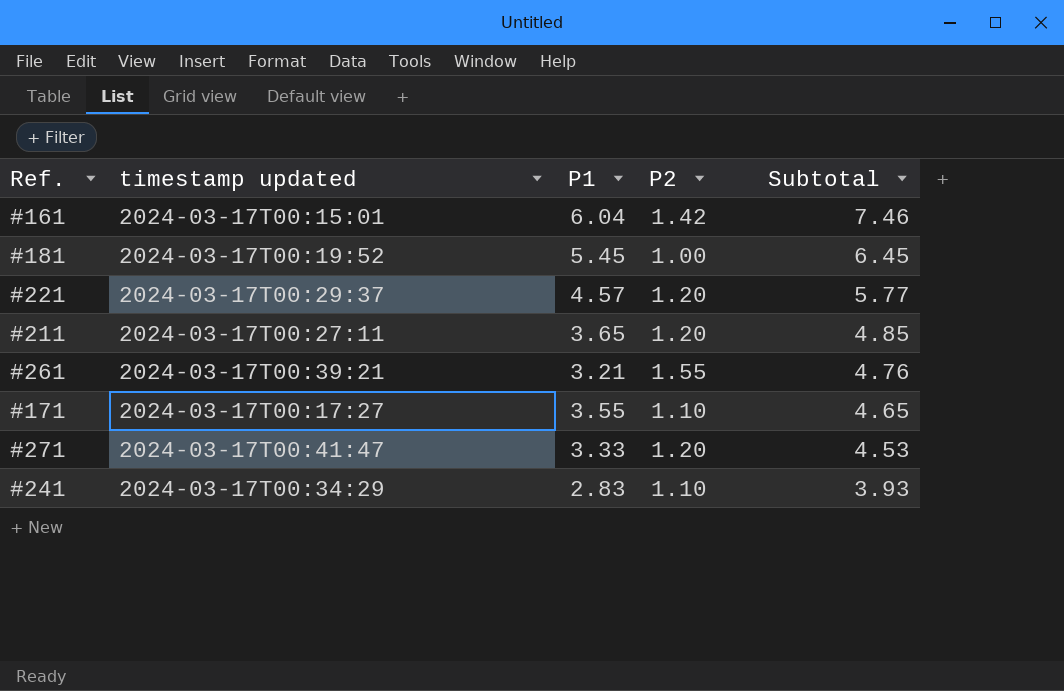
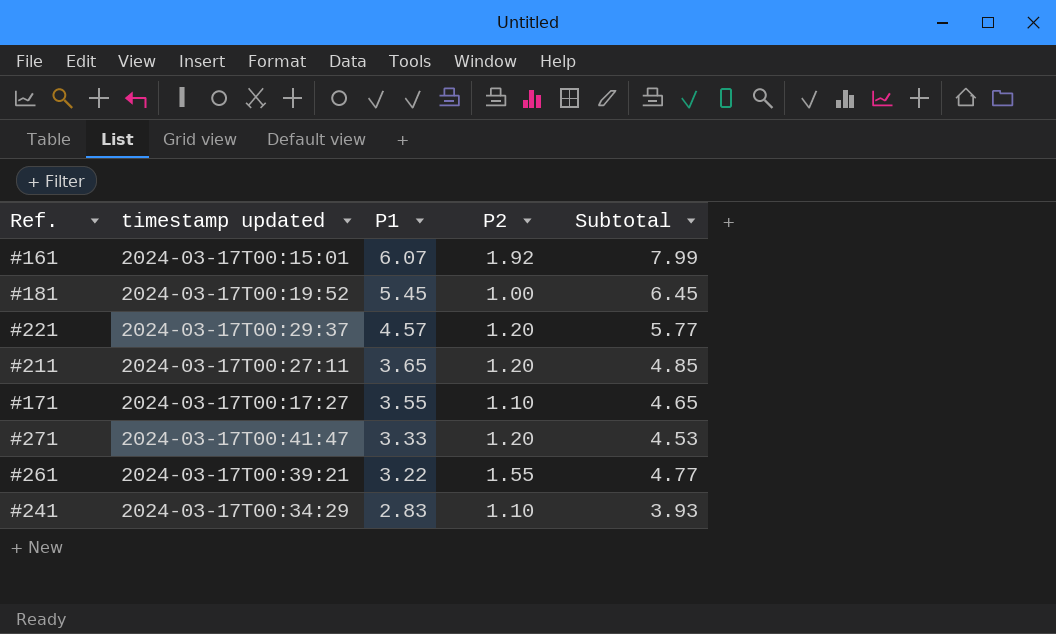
row order: Subtotal descending -> P1 descending
#161 | P1: 6.04 -> 6.07
#161 | P2: 1.42 -> 1.92
#161 | Subtotal: 7.46 -> 7.99
#261 | P1: 3.21 -> 3.22
#261 | Subtotal: 4.76 -> 4.77

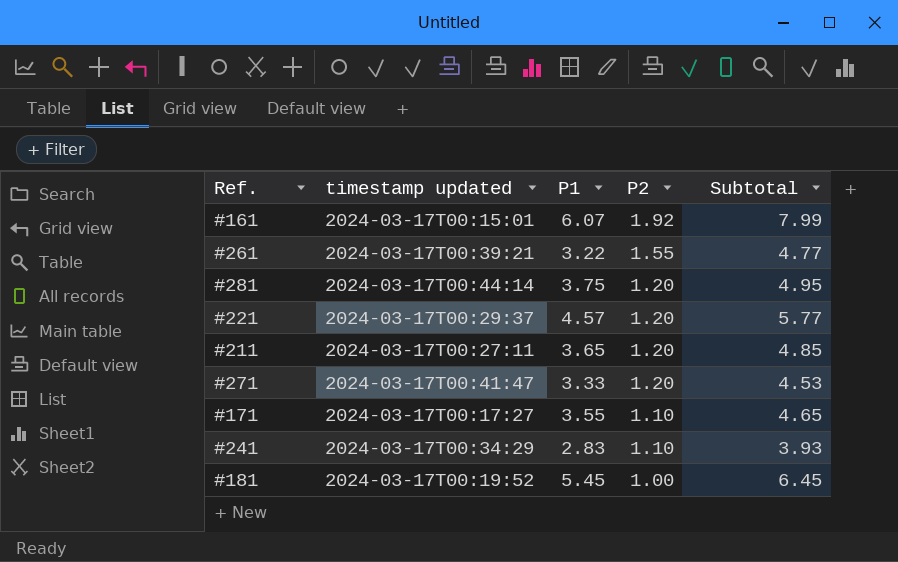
row order: P1 descending -> P2 descending
row #281: none -> 2024-03-17T00:44:14 | 3.75 | 1.20 | 4.95

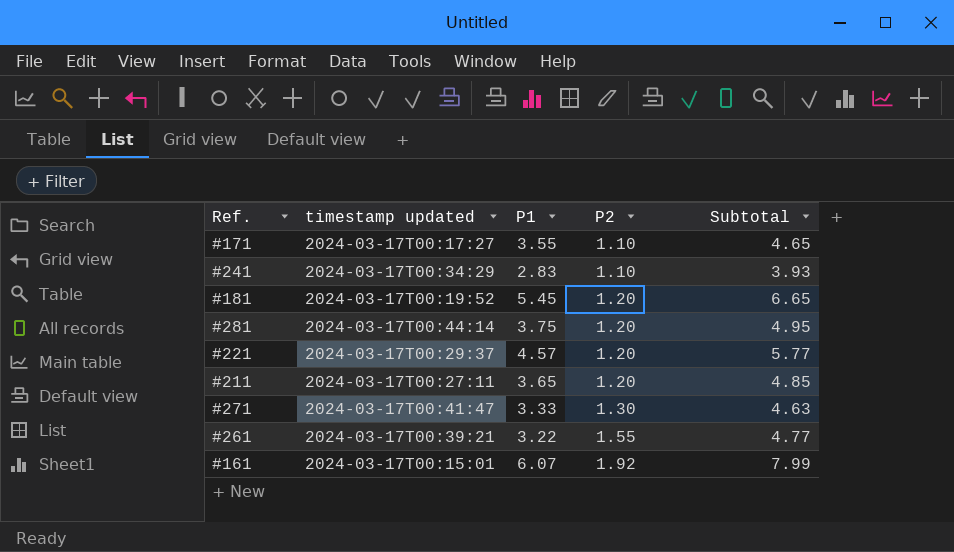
row order: P2 descending -> P2 ascending
#181 | P2: 1.00 -> 1.20
#181 | Subtotal: 6.45 -> 6.65
#271 | P2: 1.20 -> 1.30
#271 | Subtotal: 4.53 -> 4.63

